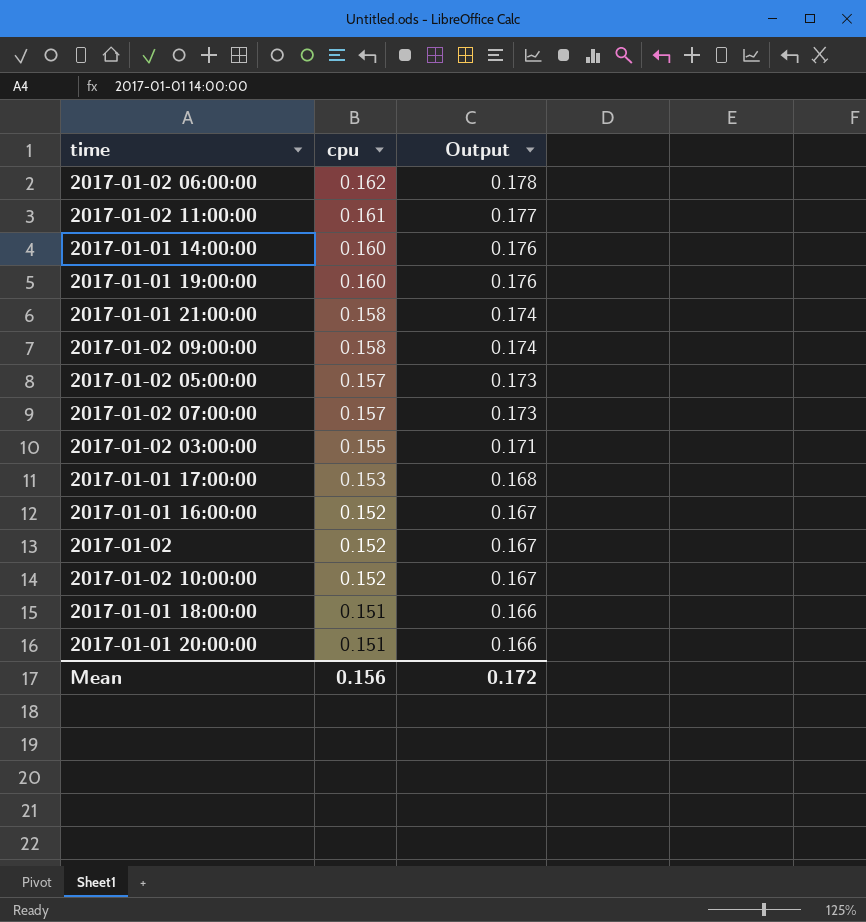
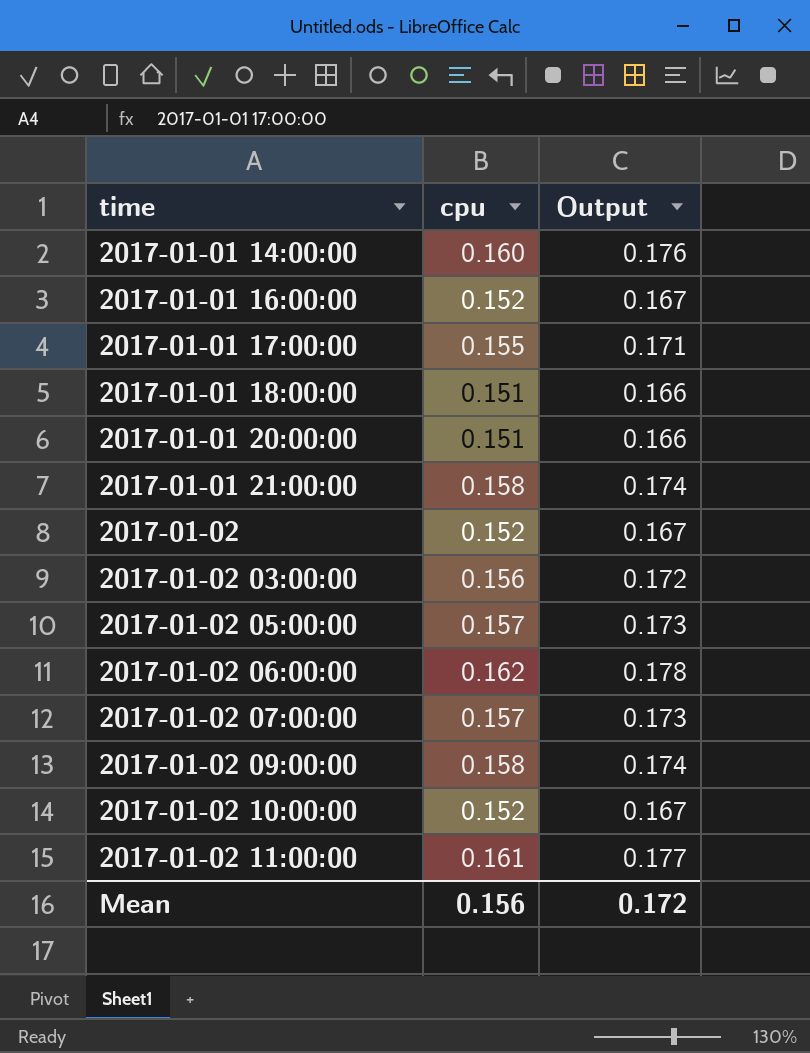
row order: cpu descending -> time ascending
row 2017-01-01 19:00:00: 0.160 | 0.176 -> none
2017-01-01 17:00:00 | cpu: 0.153 -> 0.155
2017-01-01 17:00:00 | Output: 0.168 -> 0.171
2017-01-02 03:00:00 | cpu: 0.155 -> 0.156
2017-01-02 03:00:00 | Output: 0.171 -> 0.172

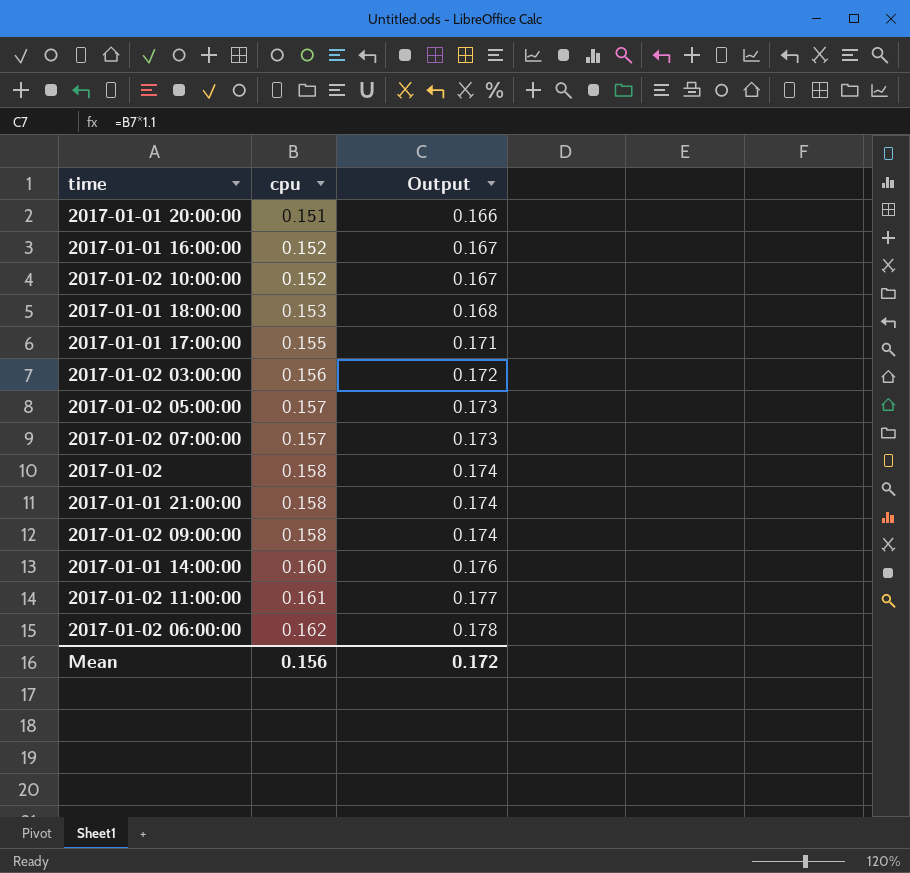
row order: time ascending -> cpu ascending
2017-01-01 18:00:00 | cpu: 0.151 -> 0.153
2017-01-01 18:00:00 | Output: 0.166 -> 0.168
2017-01-02 | cpu: 0.152 -> 0.158
2017-01-02 | Output: 0.167 -> 0.174

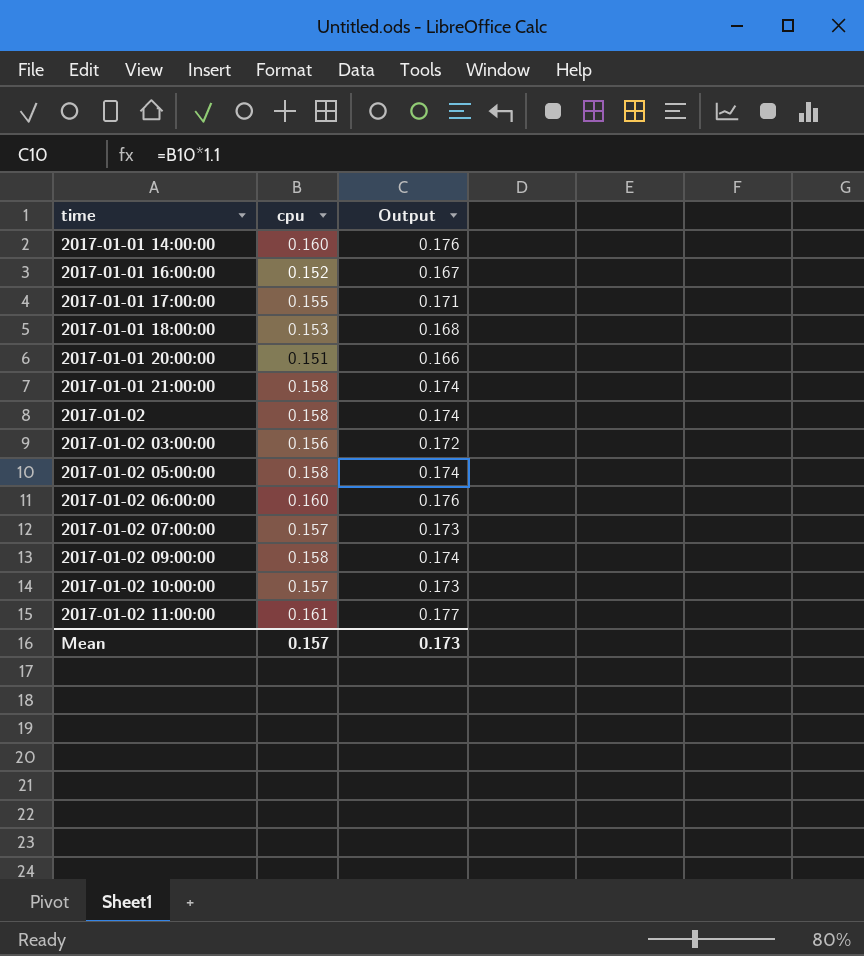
row order: cpu ascending -> time ascending
2017-01-02 05:00:00 | cpu: 0.157 -> 0.158
2017-01-02 05:00:00 | Output: 0.173 -> 0.174
2017-01-02 06:00:00 | cpu: 0.162 -> 0.160
2017-01-02 06:00:00 | Output: 0.178 -> 0.176
2017-01-02 10:00:00 | cpu: 0.152 -> 0.157
2017-01-02 10:00:00 | Output: 0.167 -> 0.173
Mean | cpu: 0.156 -> 0.157
Mean | Output: 0.172 -> 0.173

